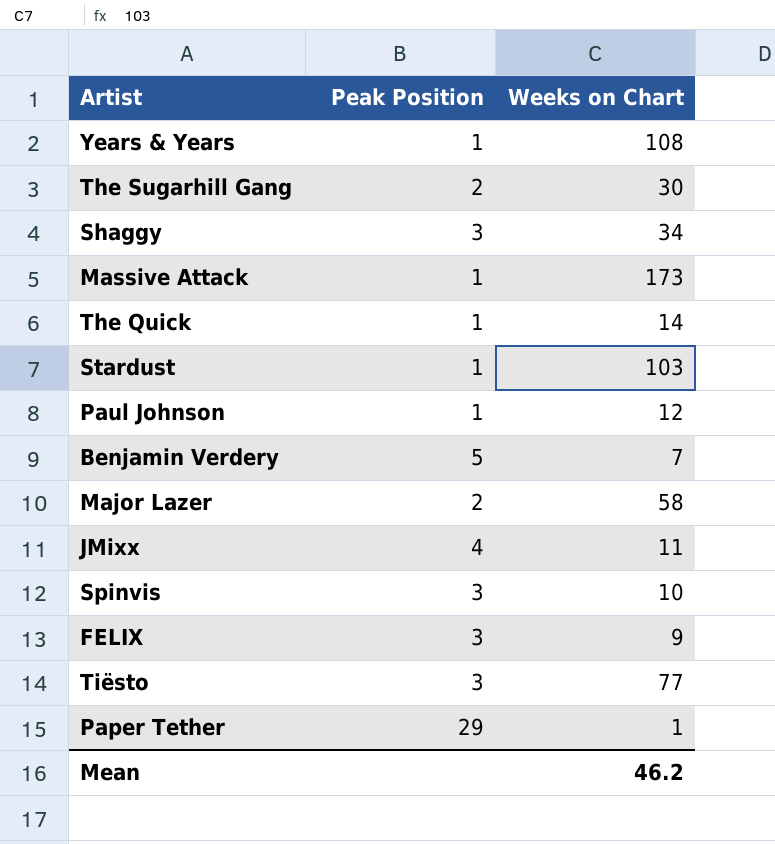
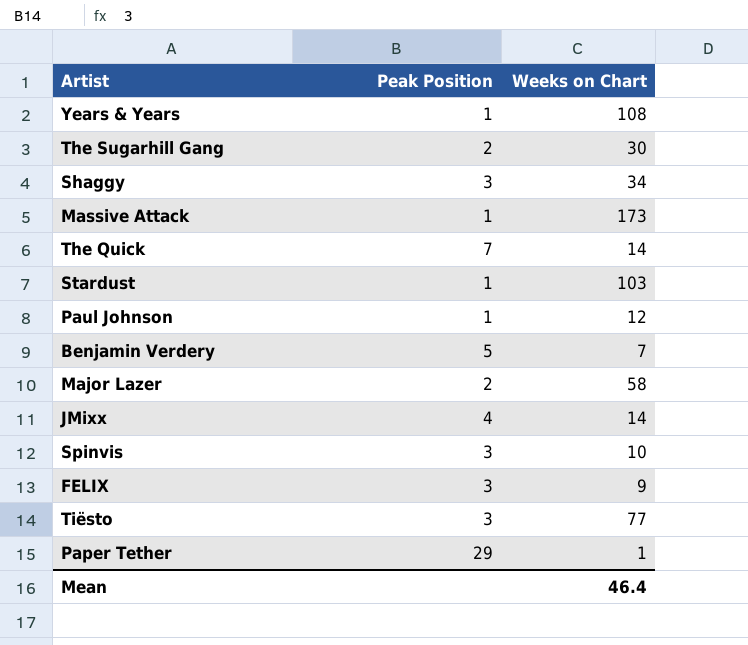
The Quick | Peak Position: 1 -> 7
JMixx | Weeks on Chart: 11 -> 14
Mean | Weeks on Chart: 46.2 -> 46.4

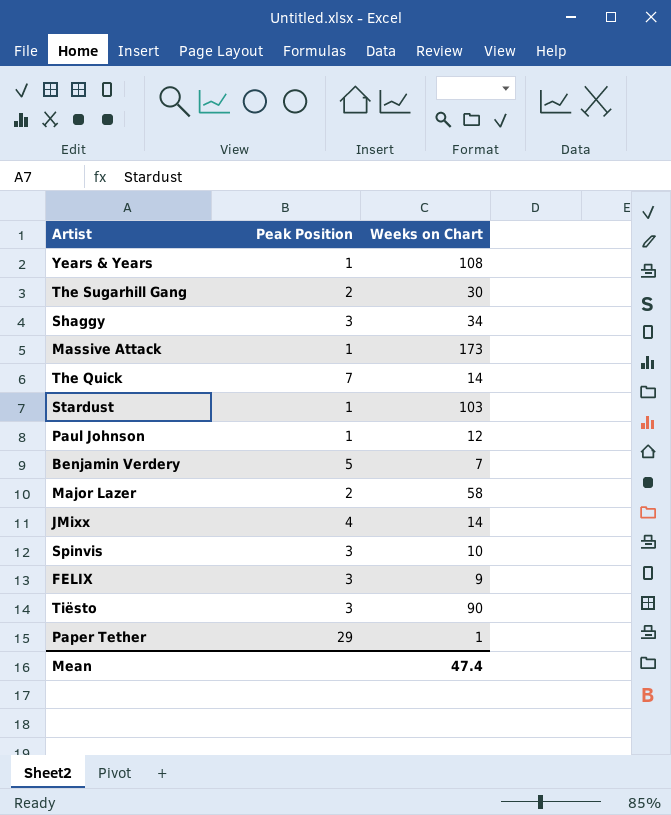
Tiësto | Weeks on Chart: 77 -> 90
Mean | Weeks on Chart: 46.4 -> 47.4

